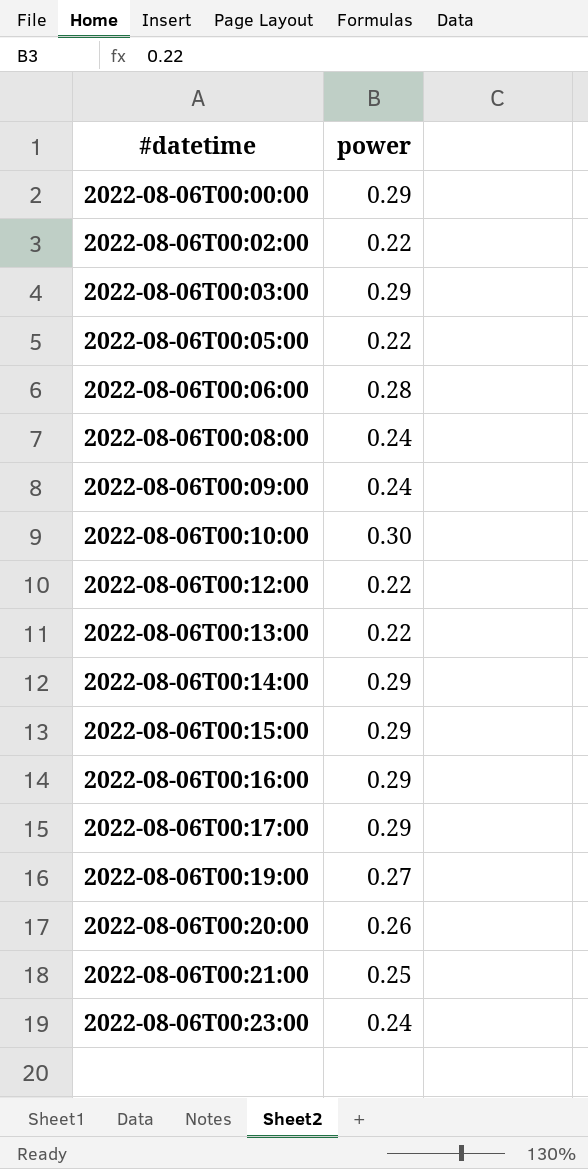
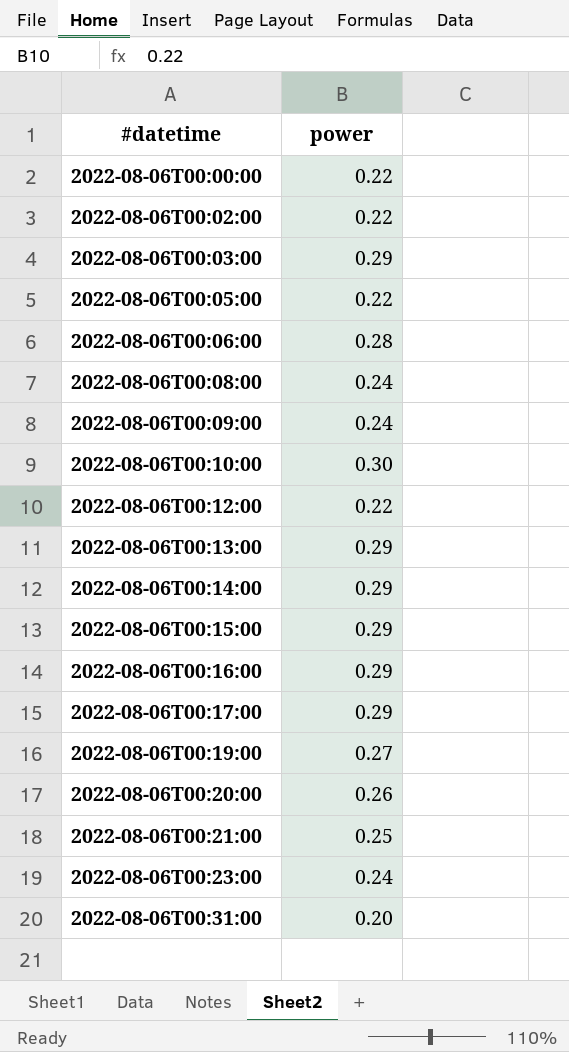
2022-08-06T00:00:00 | power: 0.29 -> 0.22
2022-08-06T00:13:00 | power: 0.22 -> 0.29
row 2022-08-06T00:31:00: none -> 0.20

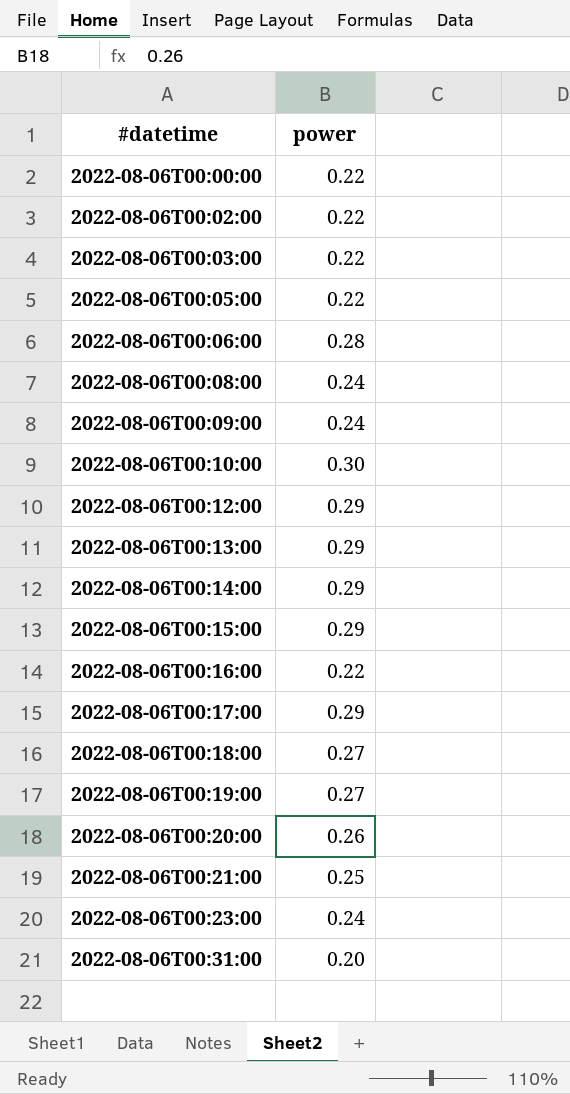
2022-08-06T00:03:00 | power: 0.29 -> 0.22
2022-08-06T00:12:00 | power: 0.22 -> 0.29
2022-08-06T00:16:00 | power: 0.29 -> 0.22
row 2022-08-06T00:18:00: none -> 0.27

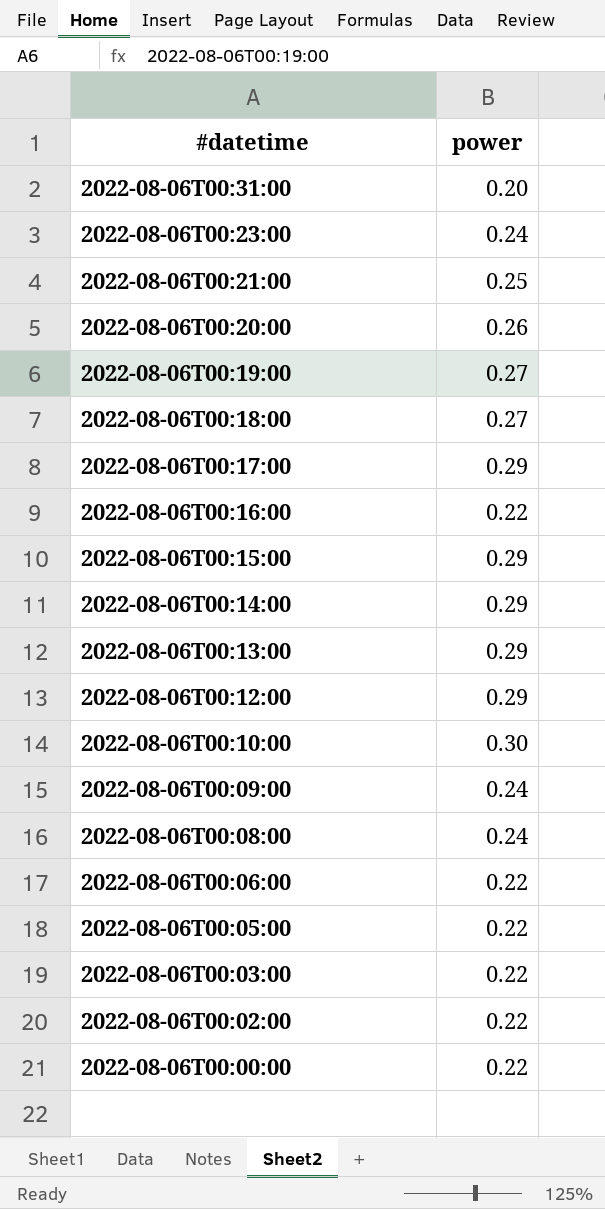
row order: #datetime ascending -> #datetime descending
2022-08-06T00:06:00 | power: 0.28 -> 0.22

